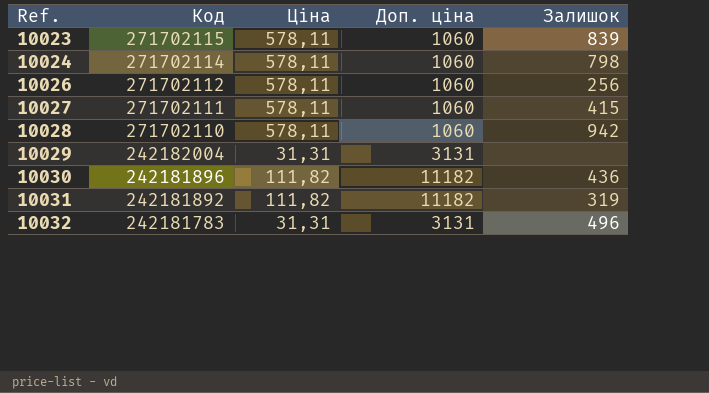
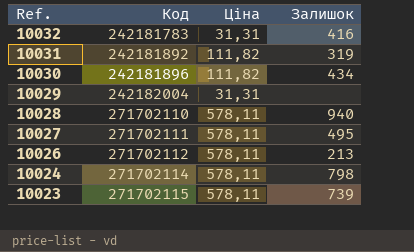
row order: Ref. ascending -> Ref. descending
column Доп. ціна | position: 4 -> none
10032 | Залишок: 496 -> 416
10030 | Залишок: 436 -> 434
10028 | Залишок: 942 -> 940
10027 | Залишок: 415 -> 495
10026 | Залишок: 256 -> 213
10023 | Залишок: 839 -> 739

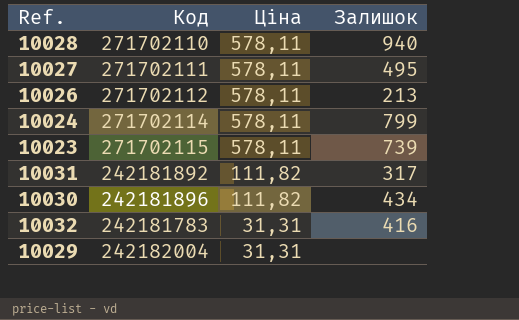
row order: Ref. descending -> Ціна descending
10024 | Залишок: 798 -> 799
10031 | Залишок: 319 -> 317

